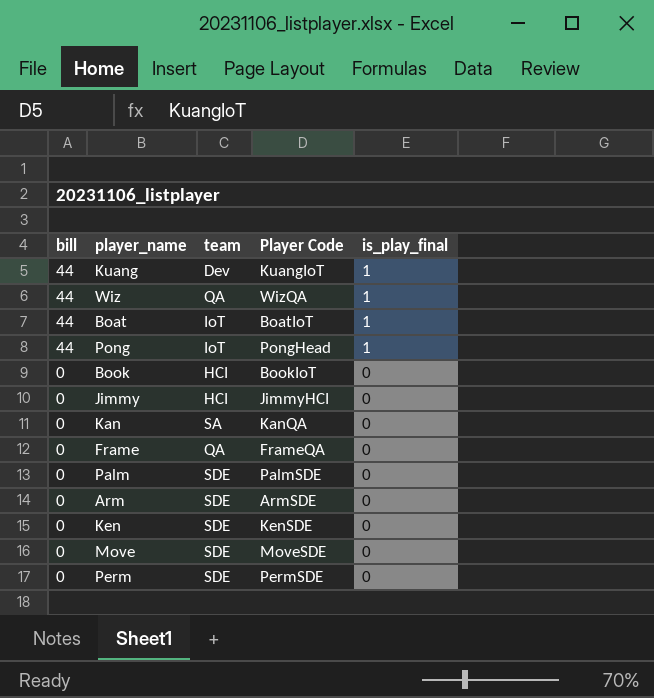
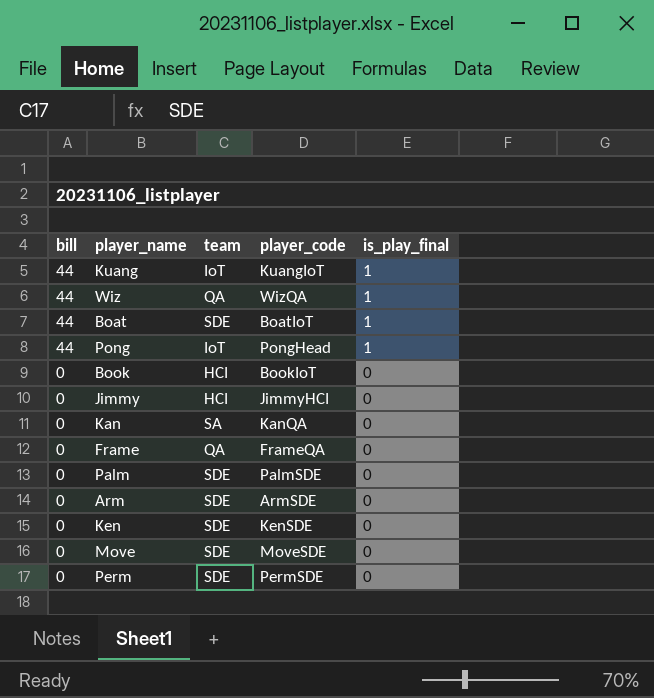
column name: Player Code -> player_code
Kuang | team: Dev -> IoT
Boat | team: IoT -> SDE

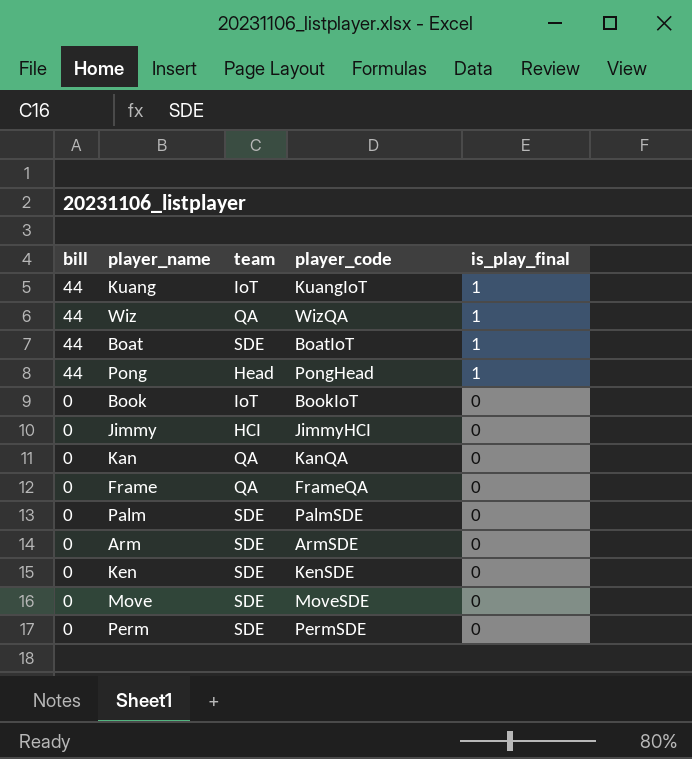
Pong | team: IoT -> Head
Book | team: HCI -> IoT
Kan | team: SA -> QA

